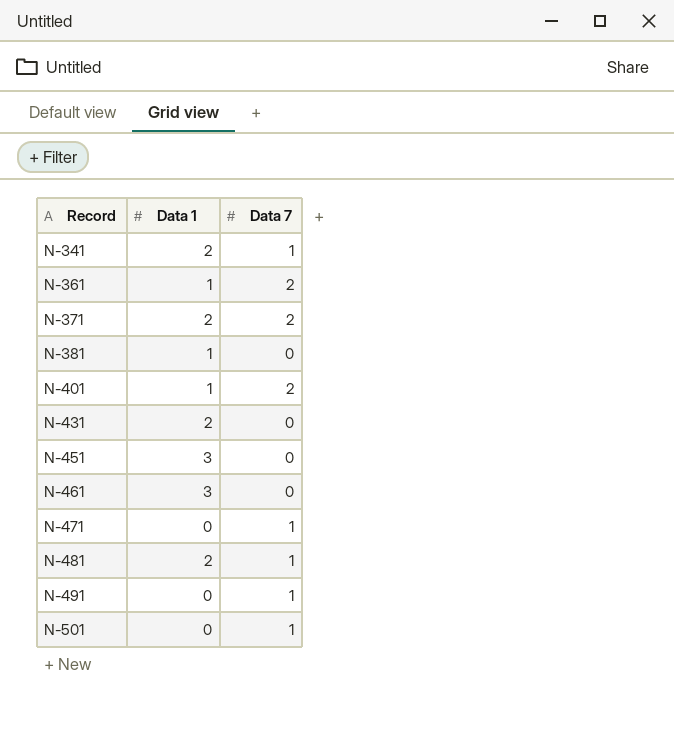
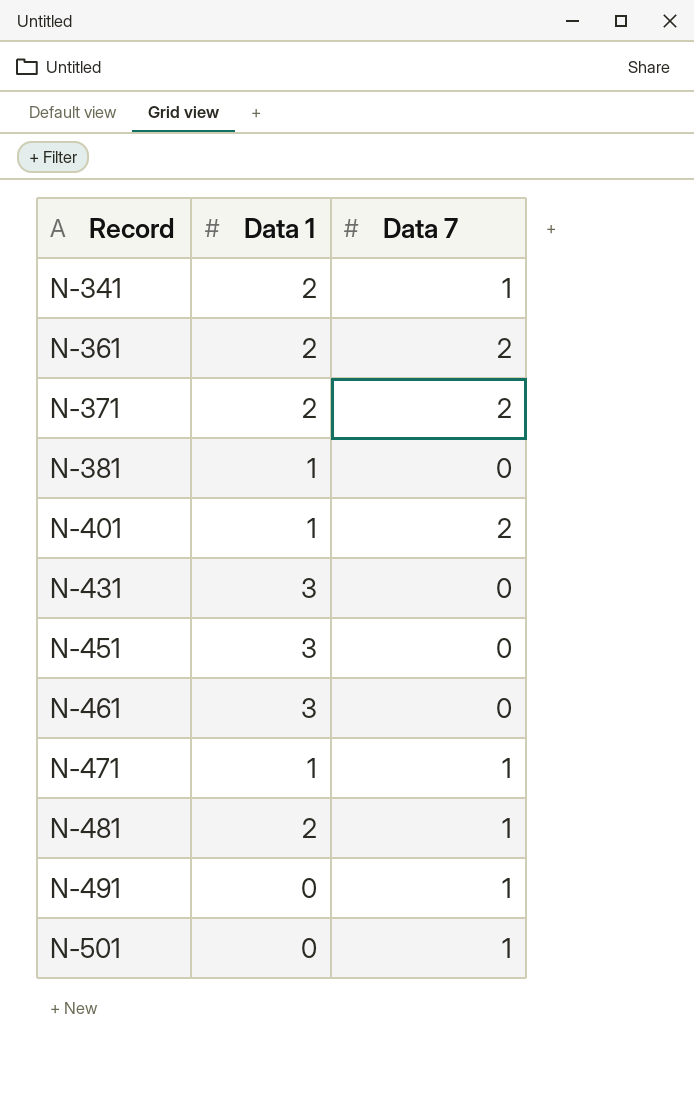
N-361 | Data 1: 1 -> 2
N-431 | Data 1: 2 -> 3
N-471 | Data 1: 0 -> 1

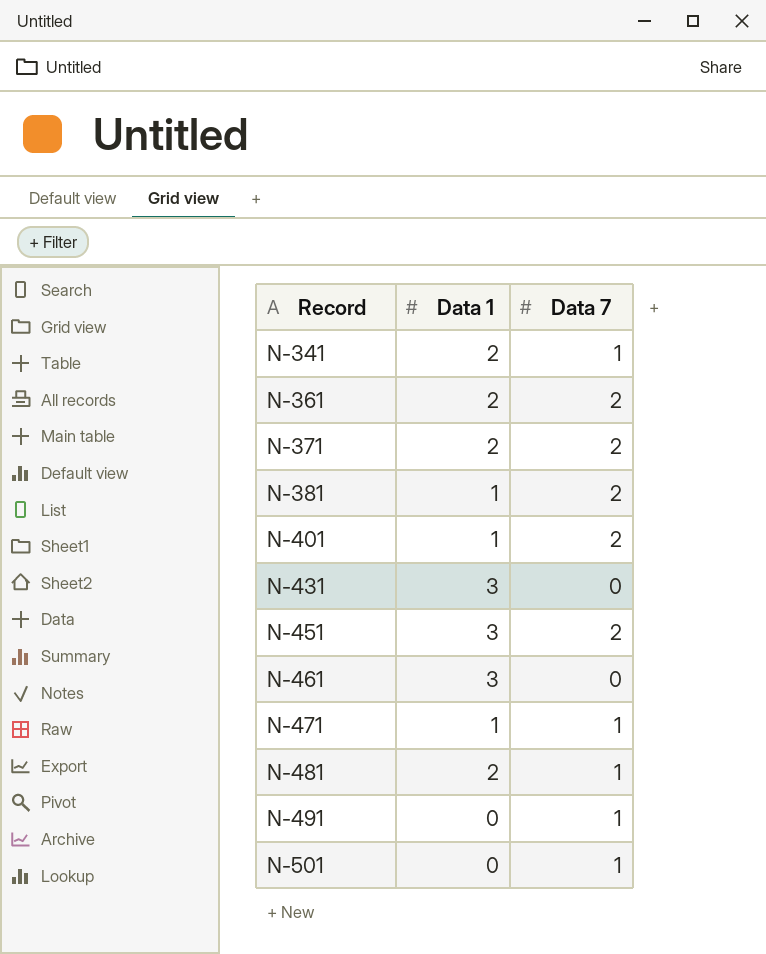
N-381 | Data 7: 0 -> 2
N-451 | Data 7: 0 -> 2

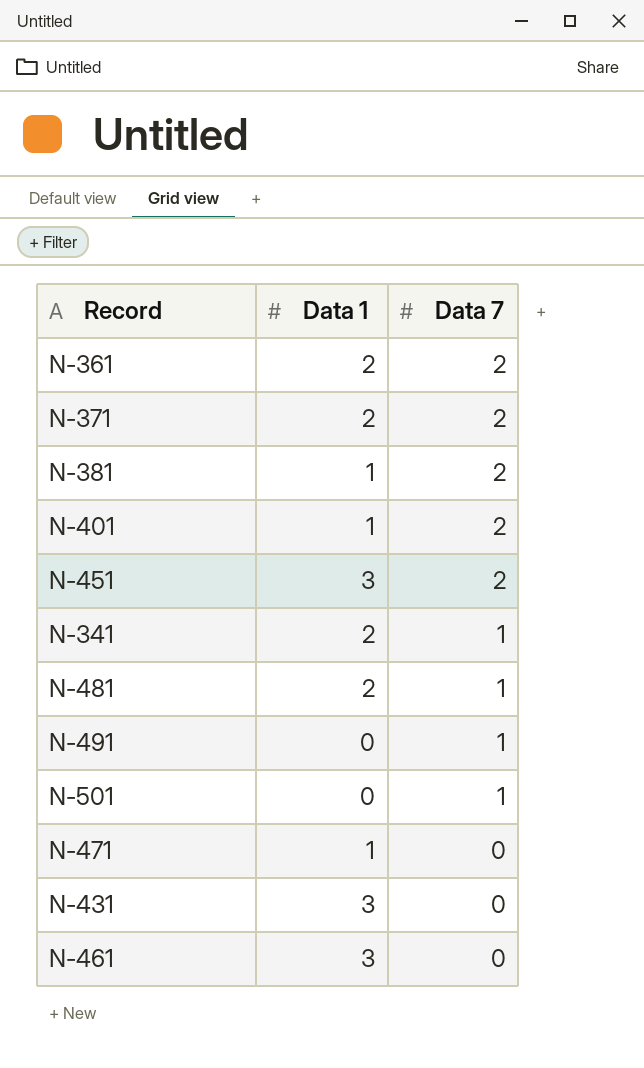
row order: Record ascending -> Data 7 descending
N-471 | Data 7: 1 -> 0

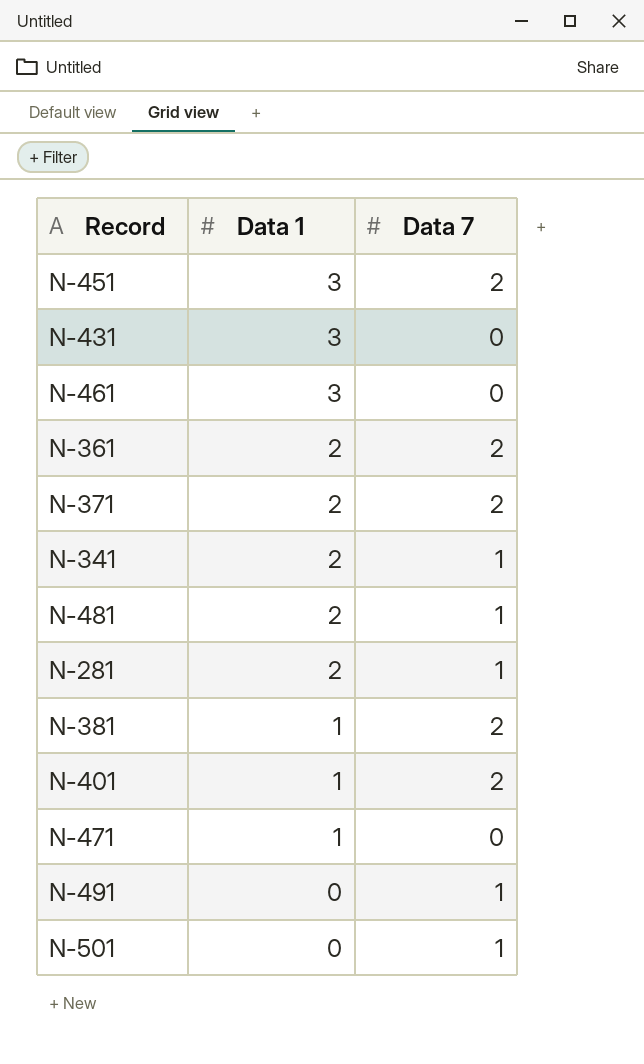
row order: Data 7 descending -> Data 1 descending
row N-281: none -> 2 | 1

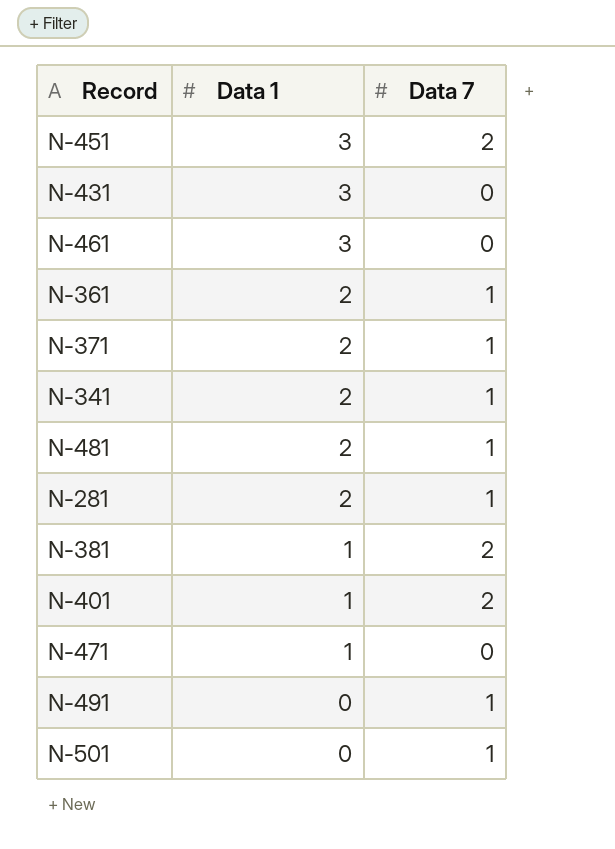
N-361 | Data 7: 2 -> 1
N-371 | Data 7: 2 -> 1

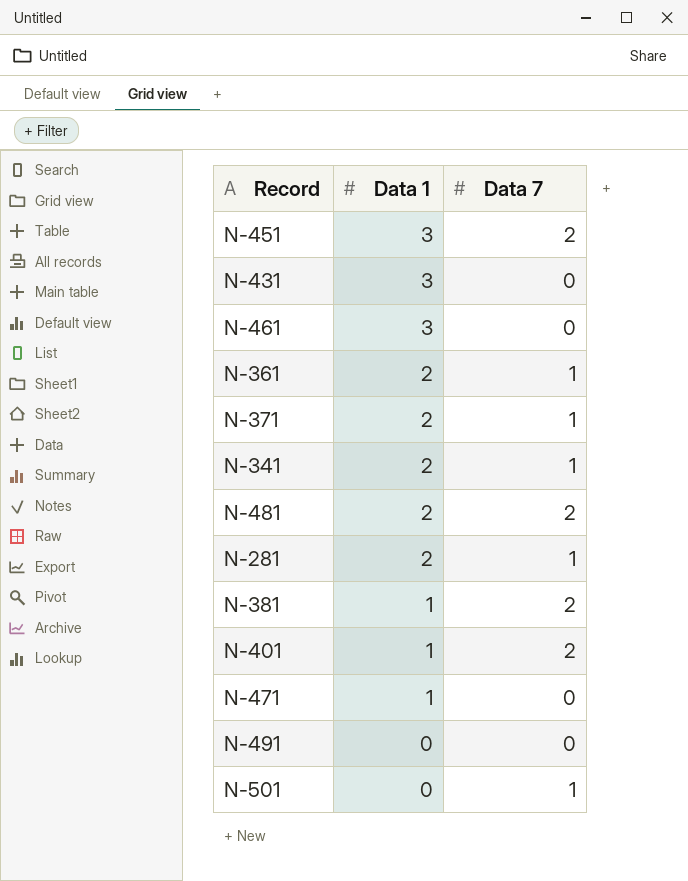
N-481 | Data 7: 1 -> 2
N-491 | Data 7: 1 -> 0

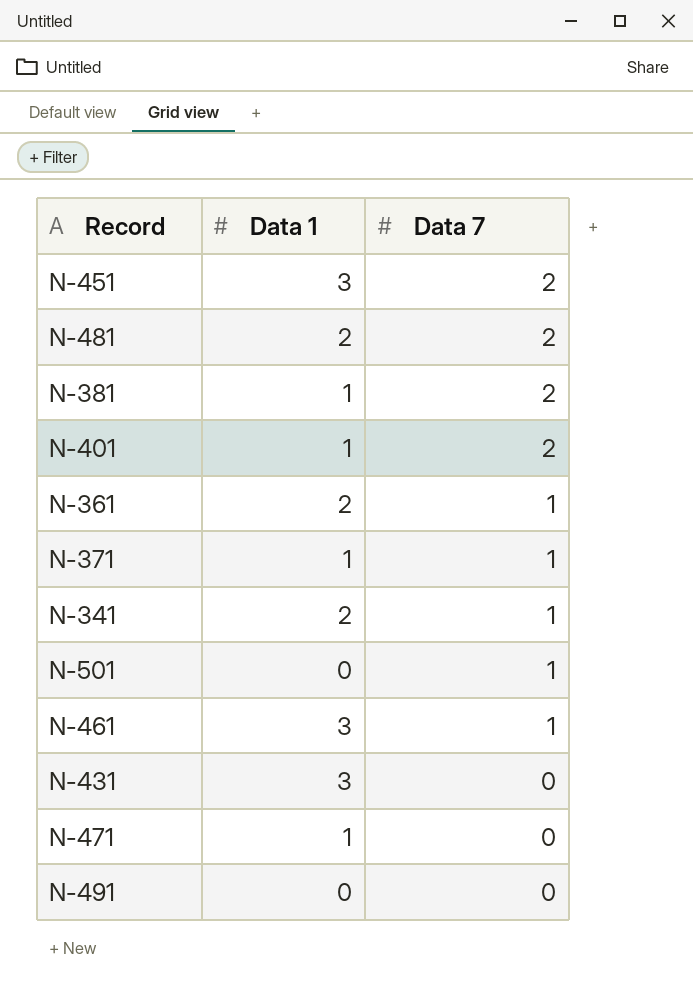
row order: Data 1 descending -> Data 7 descending
row N-281: 2 | 1 -> none
N-371 | Data 1: 2 -> 1
N-461 | Data 7: 0 -> 1

